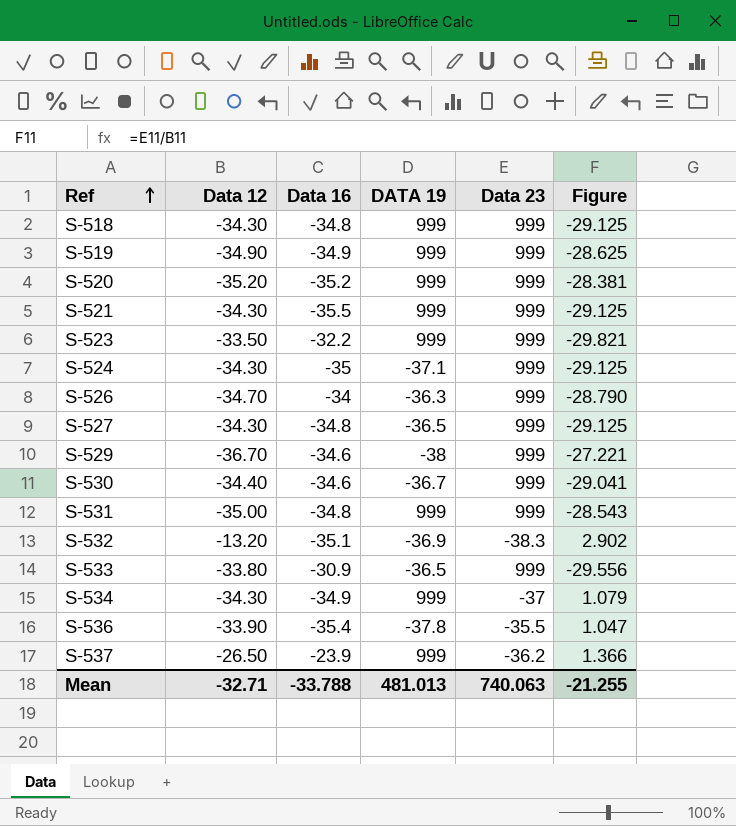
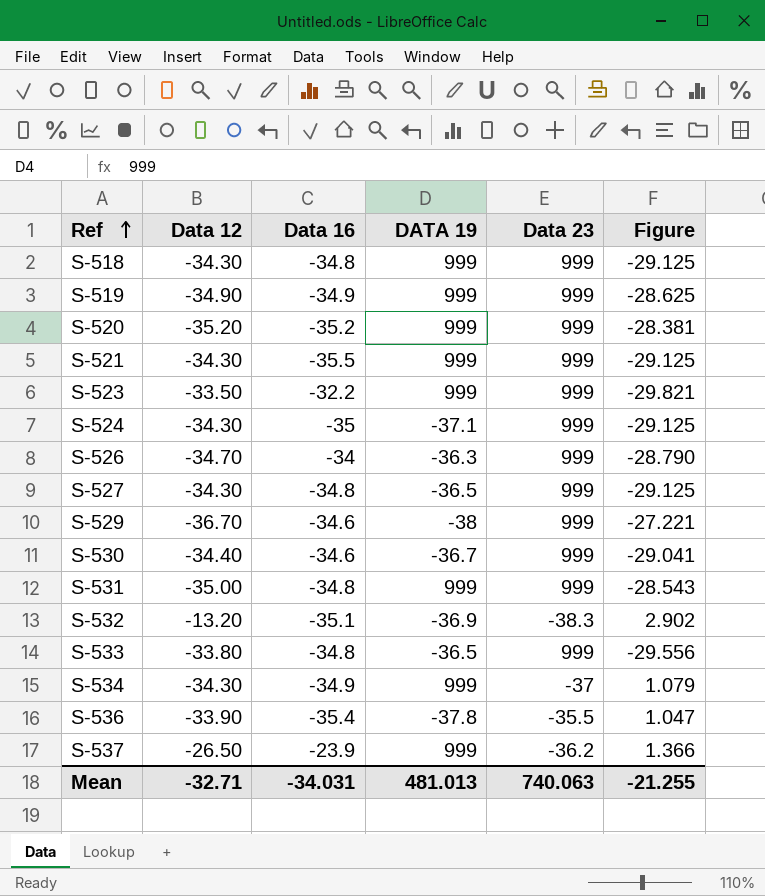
S-533 | Data 16: -30.9 -> -34.8
Mean | Data 16: -33.788 -> -34.031

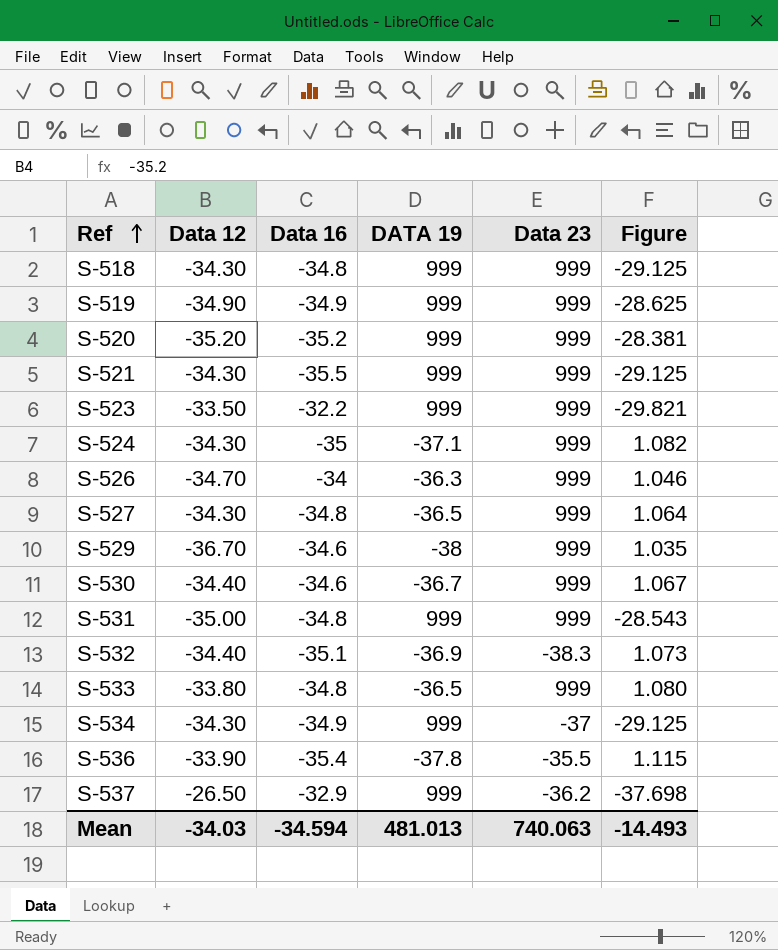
column Figure | formula: [Data 23] / [Data 12] -> [DATA 19] / [Data 12]
S-532 | Data 12: -13.20 -> -34.40
S-537 | Data 16: -23.9 -> -32.9
Mean | Data 12: -32.71 -> -34.03
Mean | Data 16: -34.031 -> -34.594
Mean | Figure: -21.255 -> -14.493

